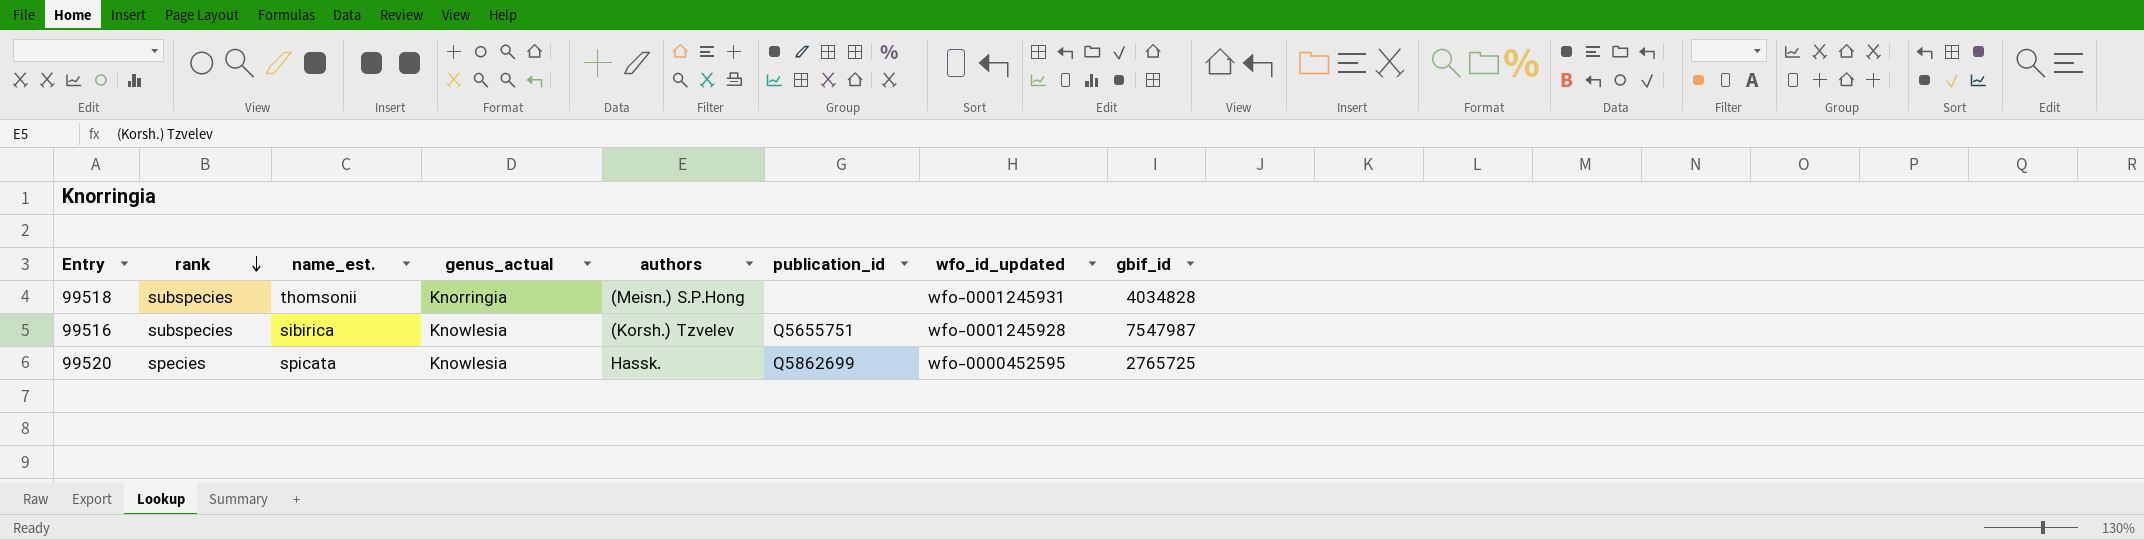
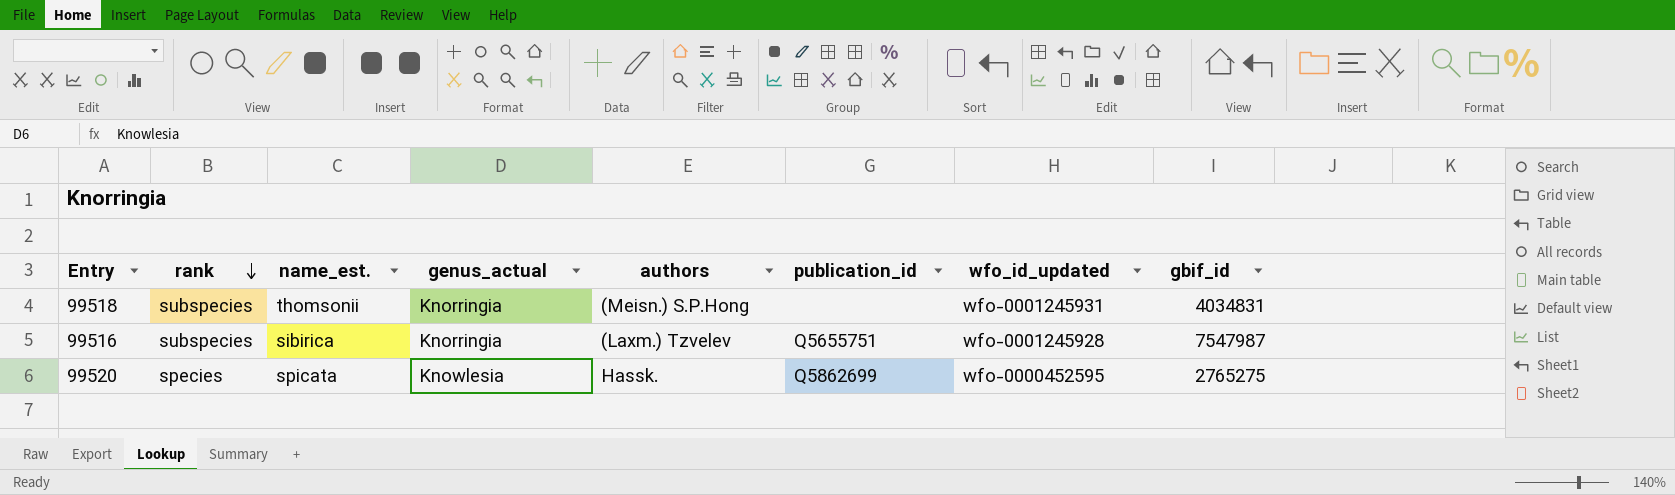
99518 | gbif_id: 4034828 -> 4034831
99516 | genus_actual: Knowlesia -> Knorringia
99516 | authors: (Korsh.) Tzvelev -> (Laxm.) Tzvelev
99520 | gbif_id: 2765725 -> 2765275

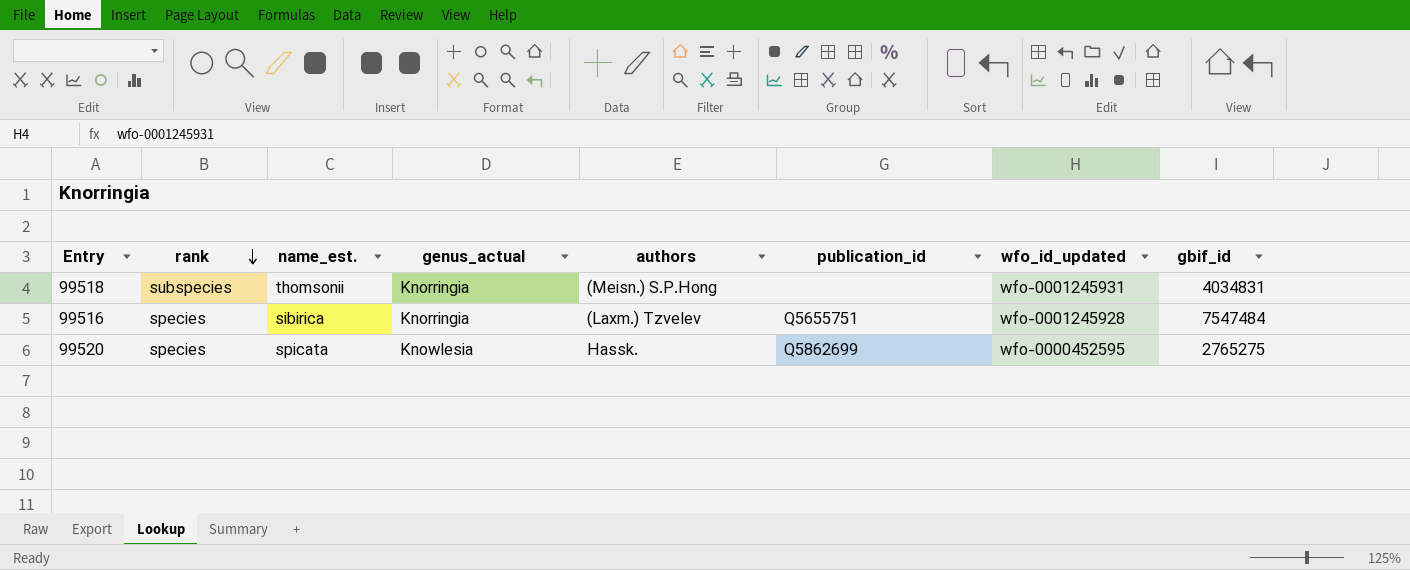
99516 | rank: subspecies -> species
99516 | gbif_id: 7547987 -> 7547484

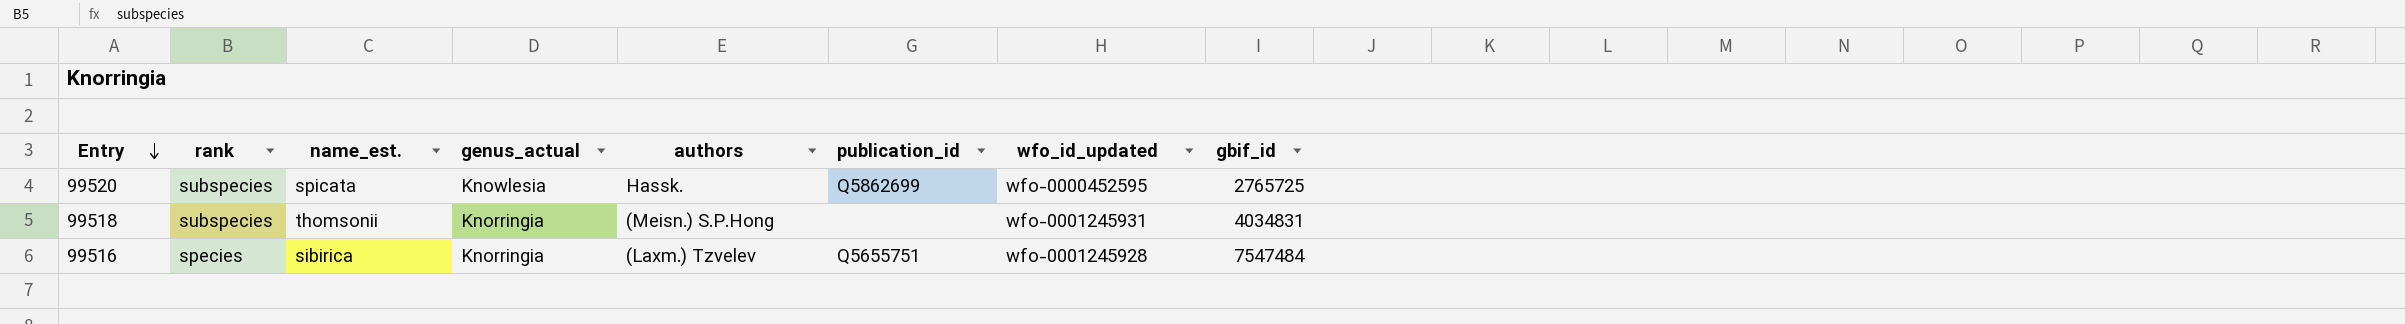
row order: rank descending -> Entry descending
99520 | rank: species -> subspecies
99520 | gbif_id: 2765275 -> 2765725

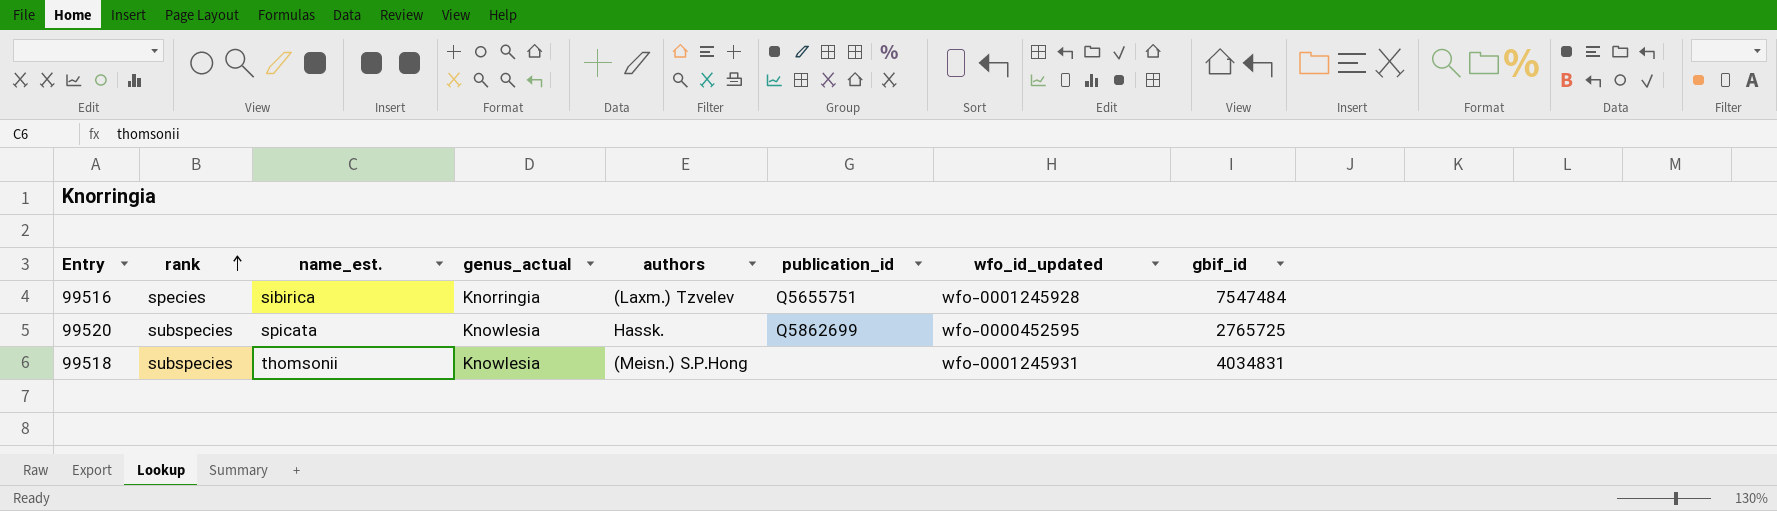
row order: Entry descending -> rank ascending
99518 | genus_actual: Knorringia -> Knowlesia

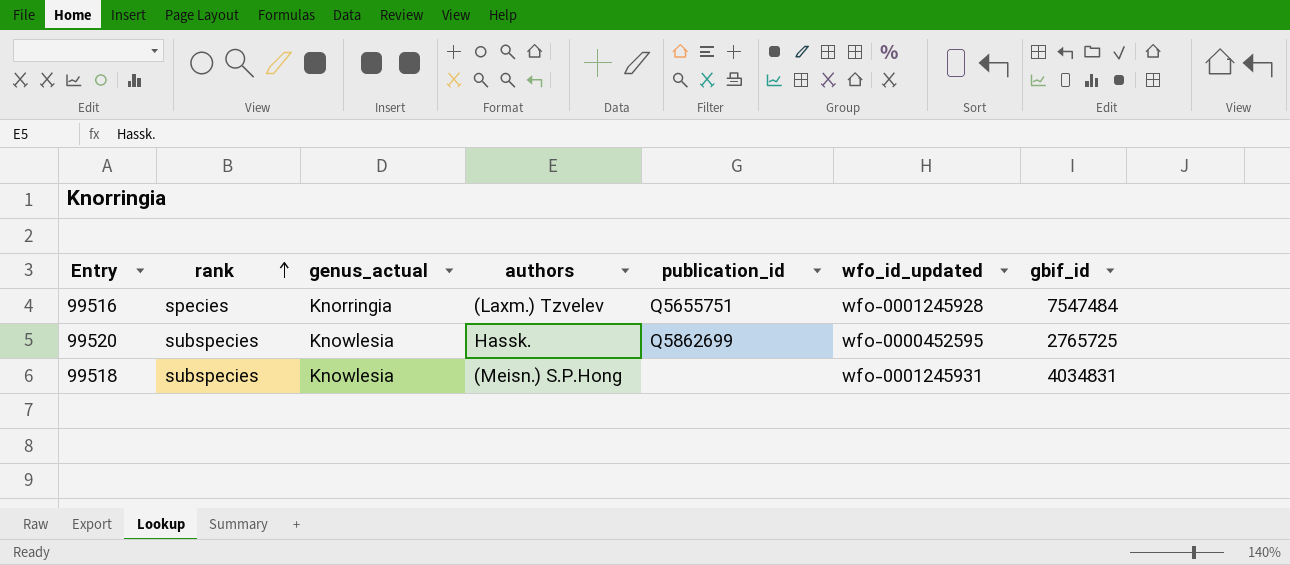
column name_est. | position: 3 -> none

